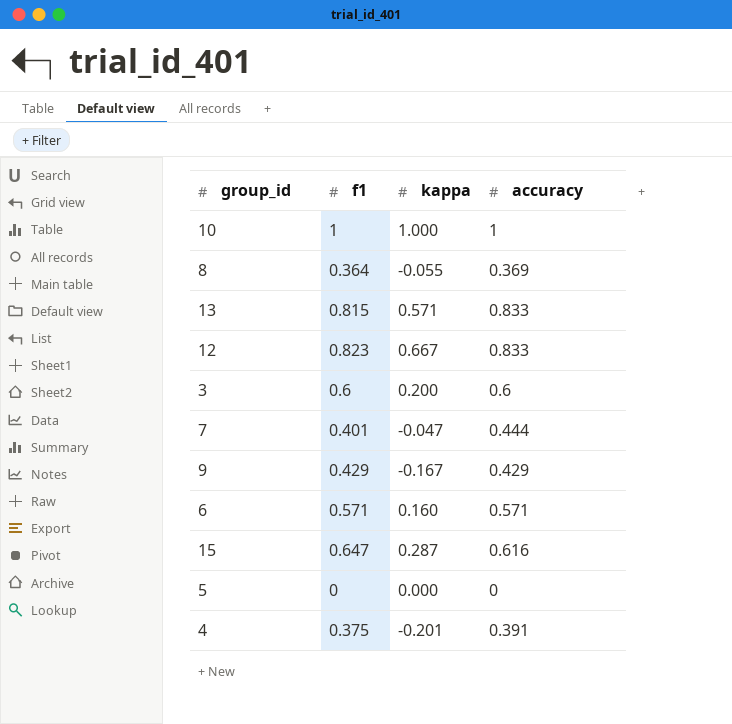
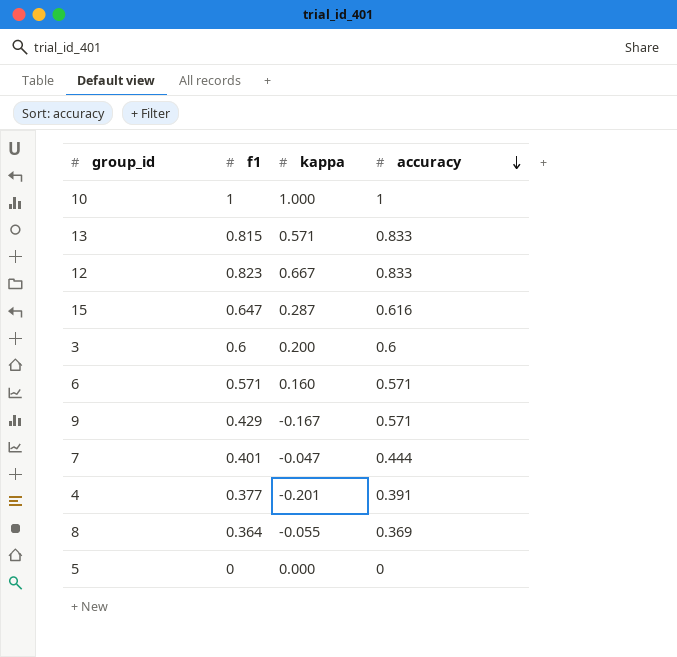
row order: none -> accuracy descending
9 | accuracy: 0.429 -> 0.571
4 | f1: 0.375 -> 0.377

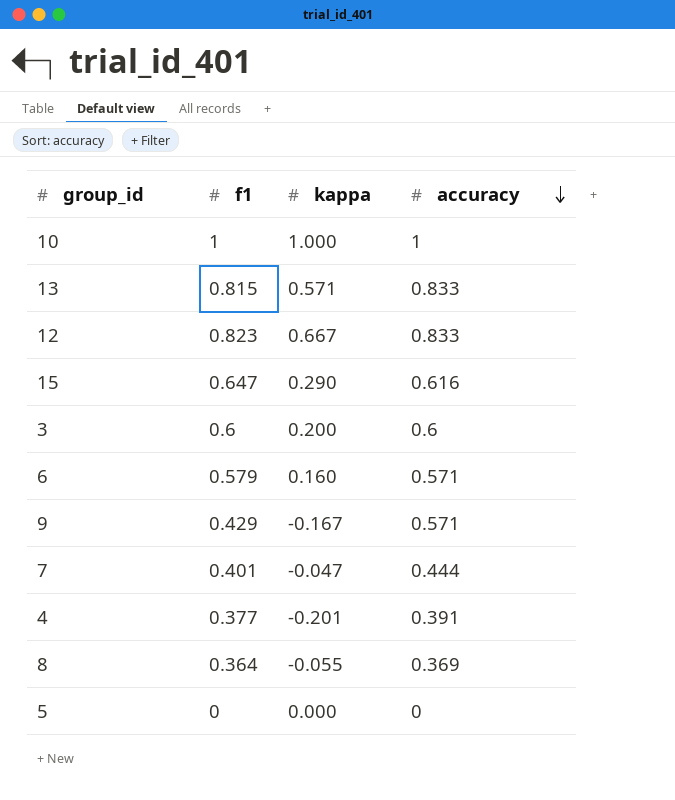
15 | kappa: 0.287 -> 0.290
6 | f1: 0.571 -> 0.579

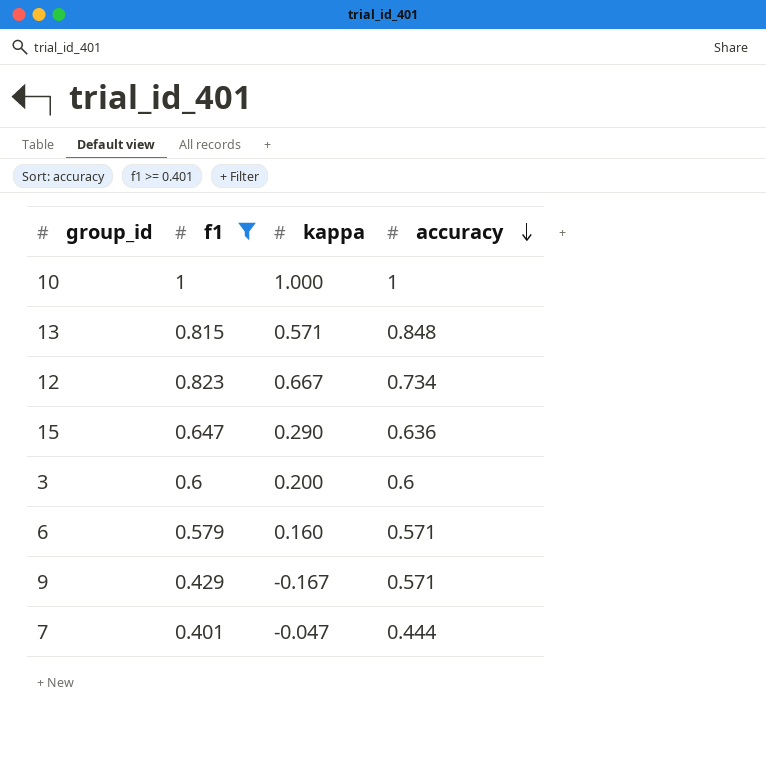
filter: none -> f1 >= 0.401
13 | accuracy: 0.833 -> 0.848
12 | accuracy: 0.833 -> 0.734
15 | accuracy: 0.616 -> 0.636

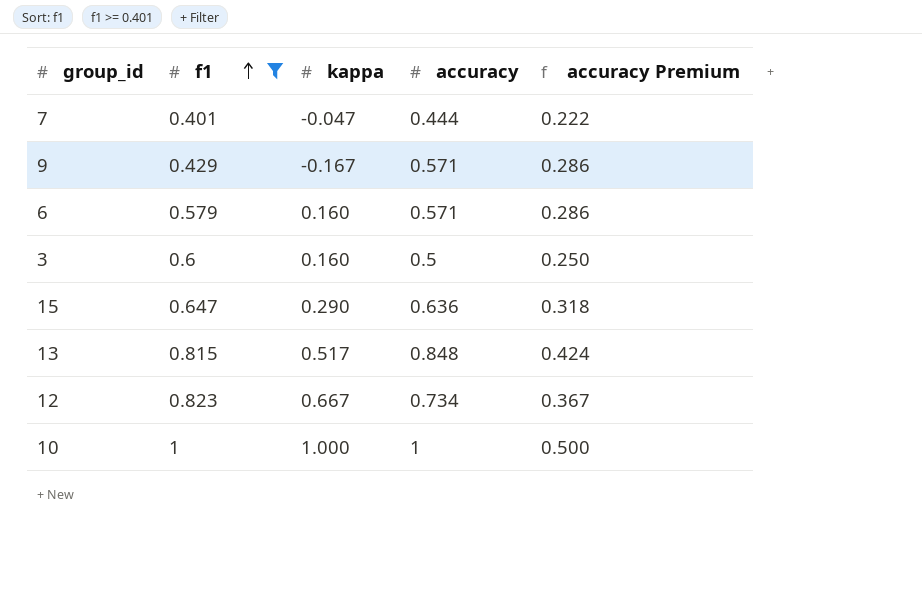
row order: accuracy descending -> f1 ascending
column accuracy Premium | formula: none -> [accuracy] * 0.5
3 | kappa: 0.200 -> 0.160
3 | accuracy: 0.6 -> 0.5
13 | kappa: 0.571 -> 0.517

